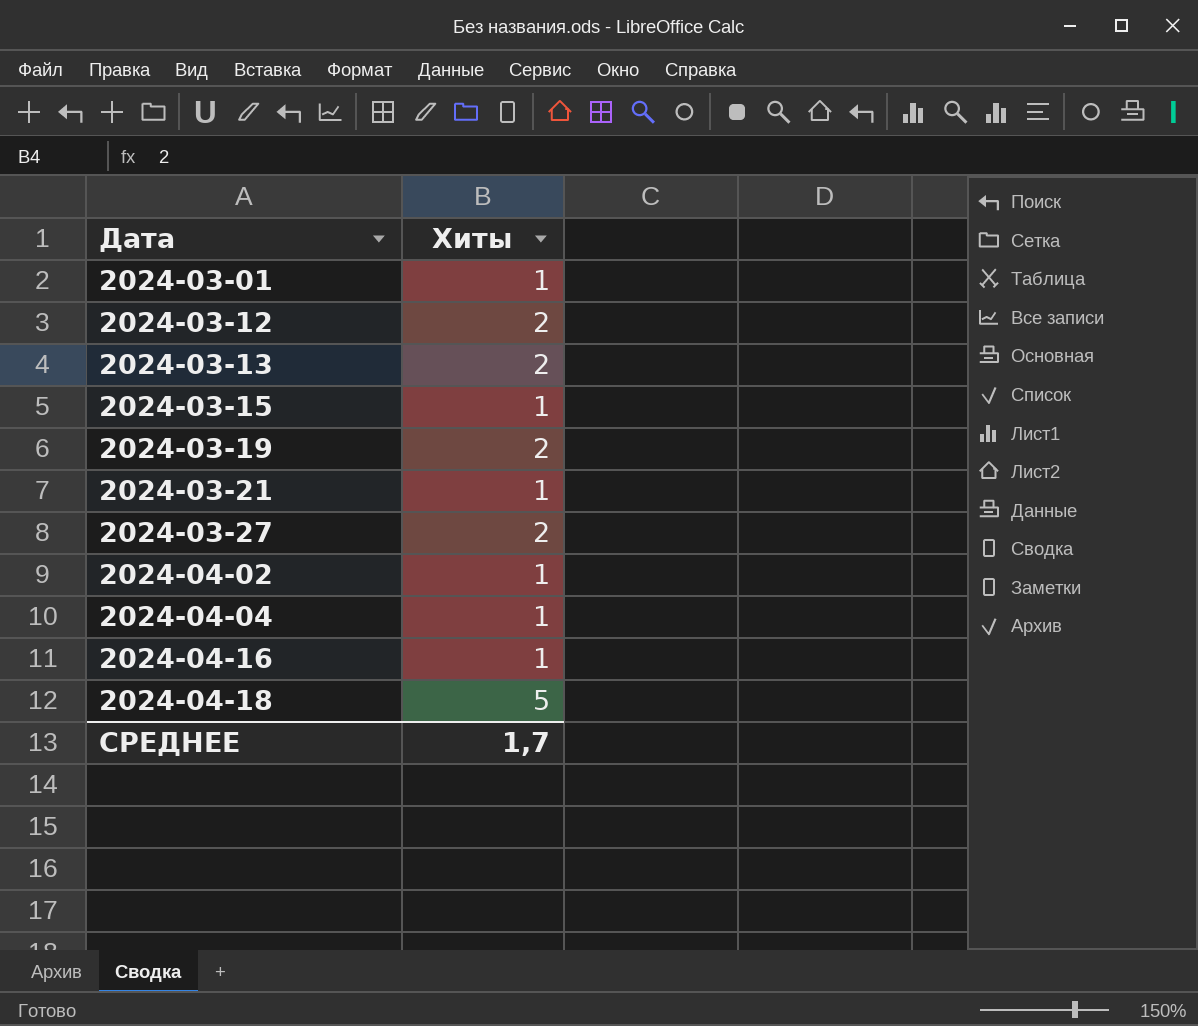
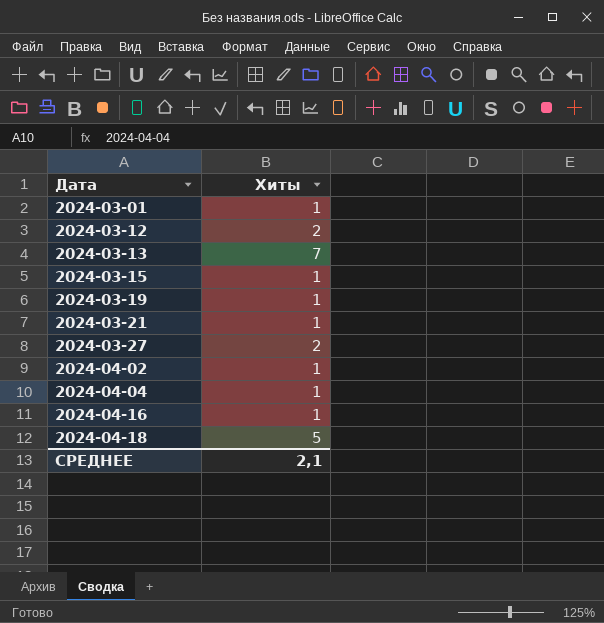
2024-03-13 | Хиты: 2 -> 7
2024-03-19 | Хиты: 2 -> 1
СРЕДНЕЕ | Хиты: 1,7 -> 2,1

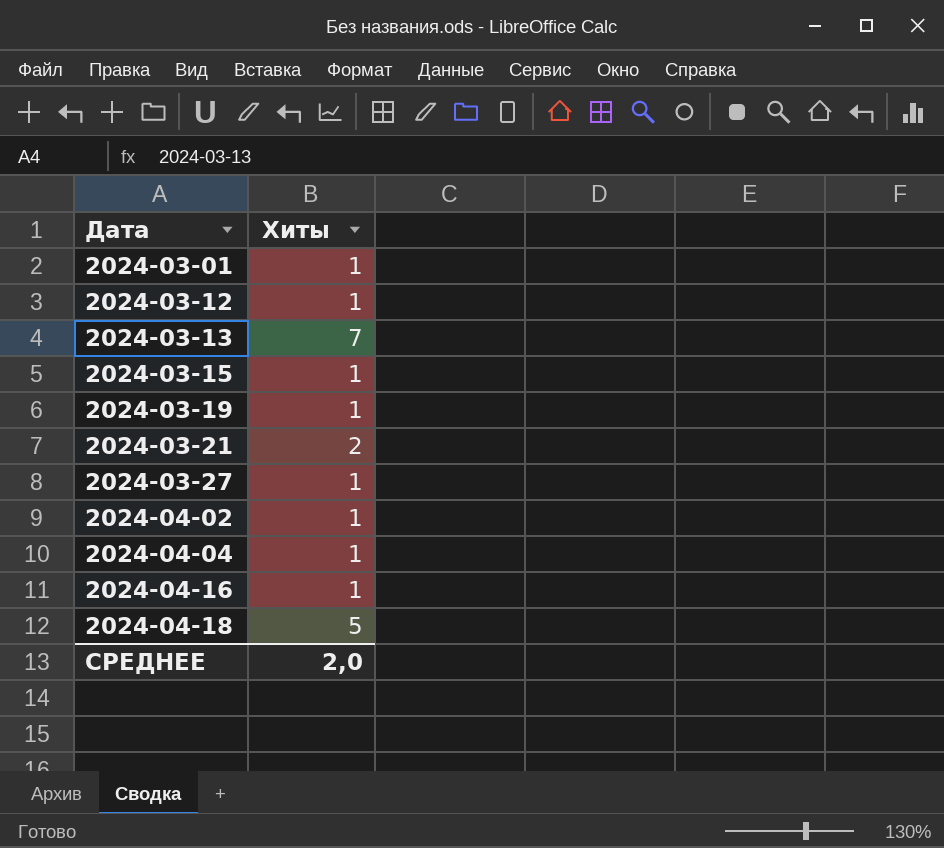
2024-03-12 | Хиты: 2 -> 1
2024-03-21 | Хиты: 1 -> 2
2024-03-27 | Хиты: 2 -> 1
СРЕДНЕЕ | Хиты: 2,1 -> 2,0

